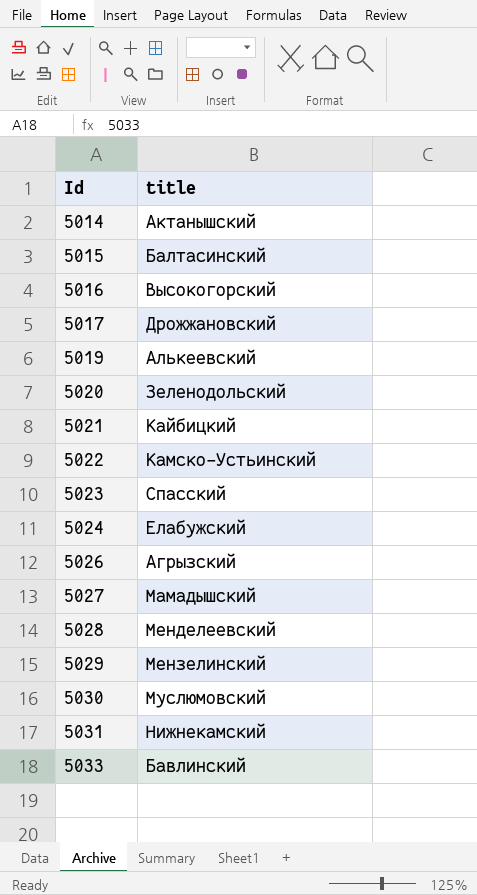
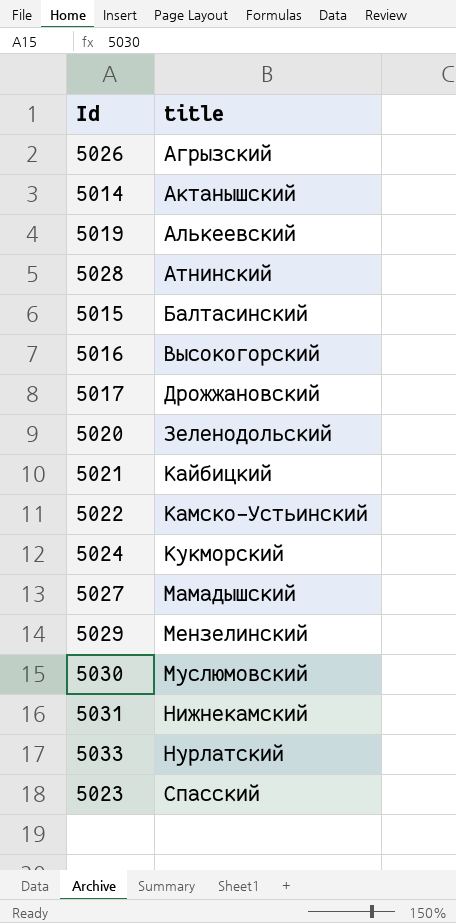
row order: Id ascending -> title ascending
5028 | title: Менделеевский -> Атнинский
5024 | title: Елабужский -> Кукморский
5033 | title: Бавлинский -> Нурлатский

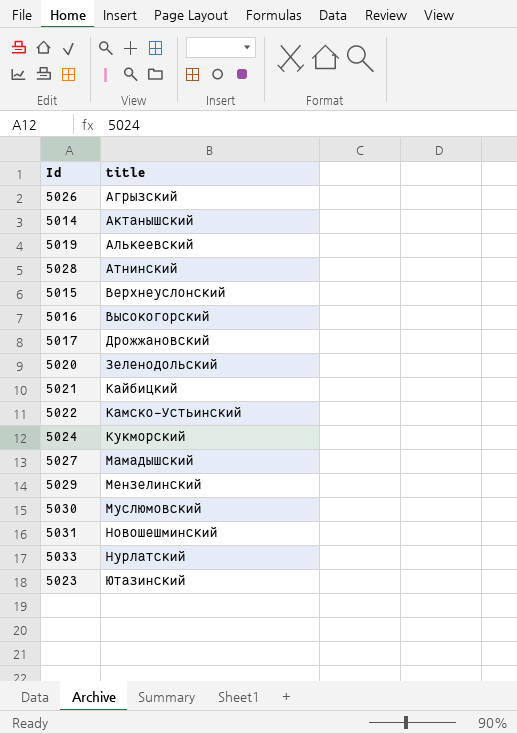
5015 | title: Балтасинский -> Верхнеуслонский
5031 | title: Нижнекамский -> Новошешминский
5023 | title: Спасский -> Ютазинский

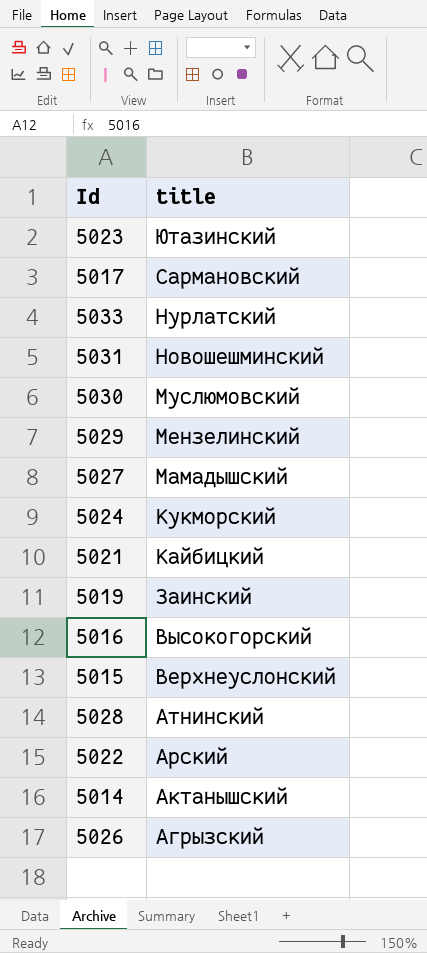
row order: title ascending -> title descending
row 5020: Зеленодольский -> none
5017 | title: Дрожжановский -> Сармановский
5019 | title: Алькеевский -> Заинский
5022 | title: Камско-Устьинский -> Арский

